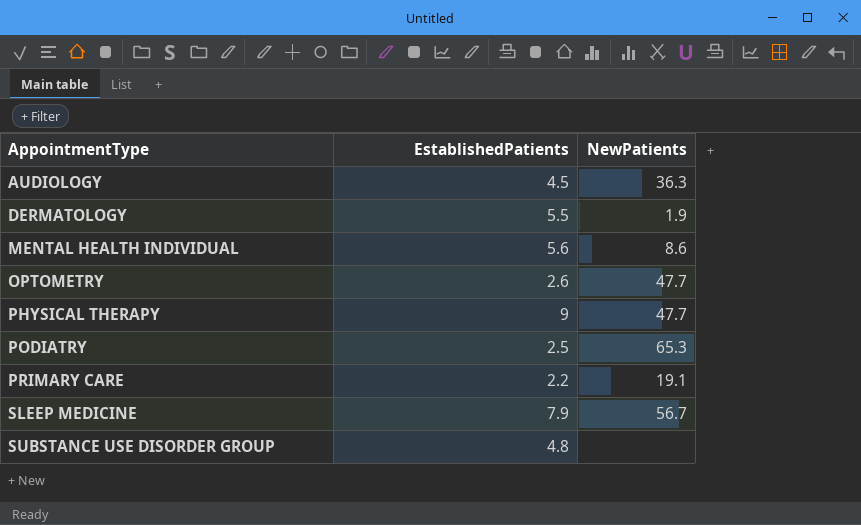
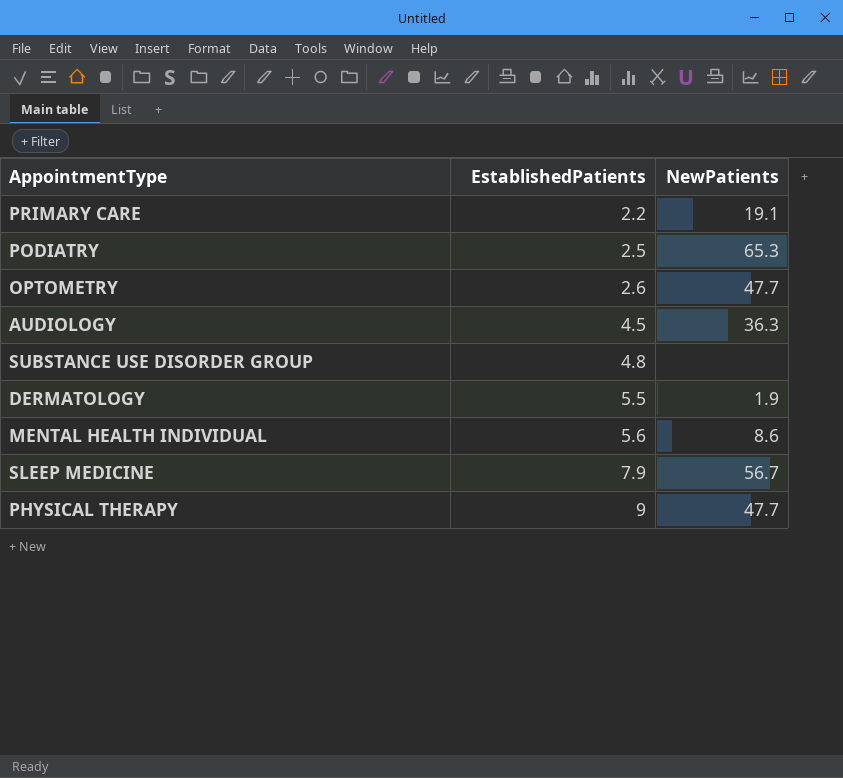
row order: AppointmentType ascending -> EstablishedPatients ascending

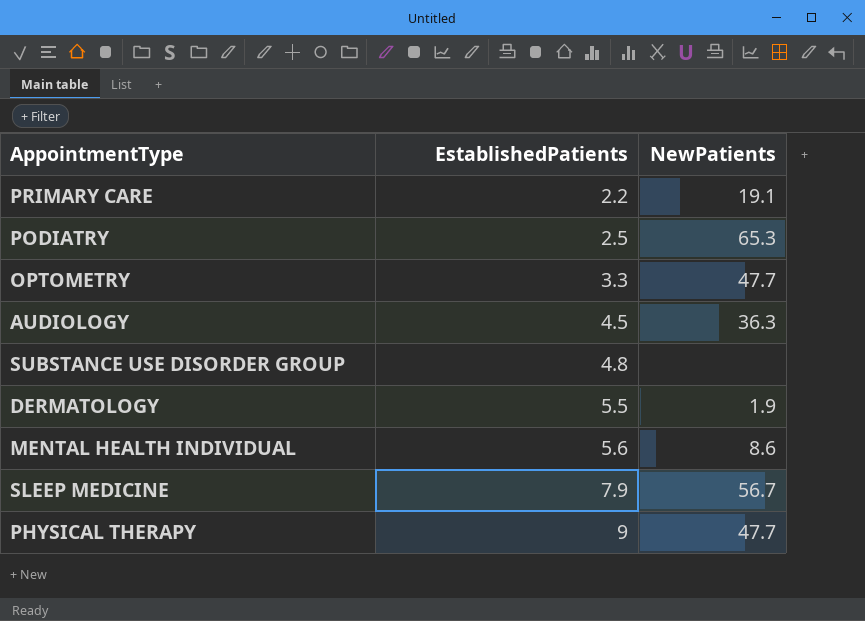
OPTOMETRY | EstablishedPatients: 2.6 -> 3.3

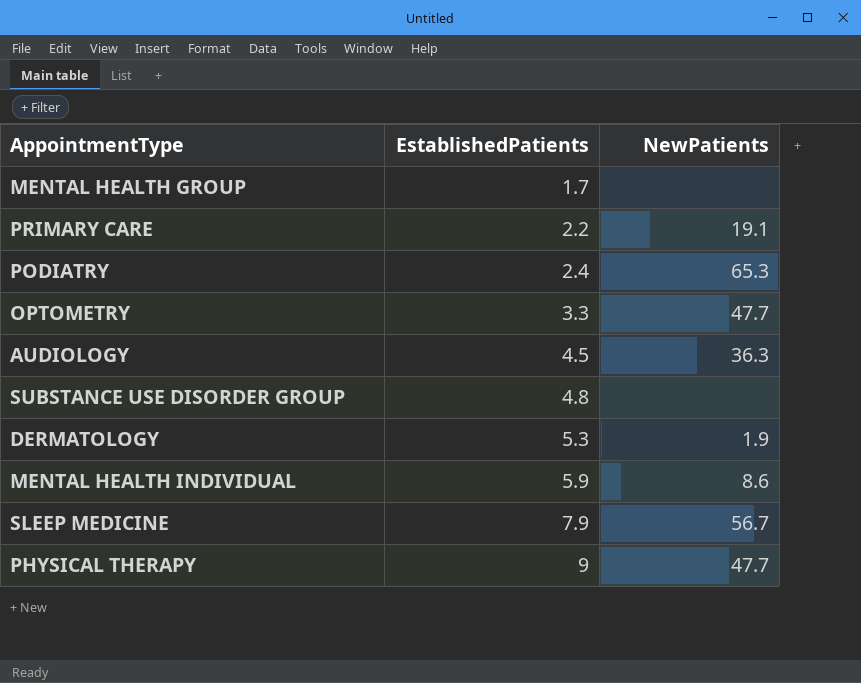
row MENTAL HEALTH GROUP: none -> 1.7 | none
PODIATRY | EstablishedPatients: 2.5 -> 2.4
DERMATOLOGY | EstablishedPatients: 5.5 -> 5.3
MENTAL HEALTH INDIVIDUAL | EstablishedPatients: 5.6 -> 5.9

